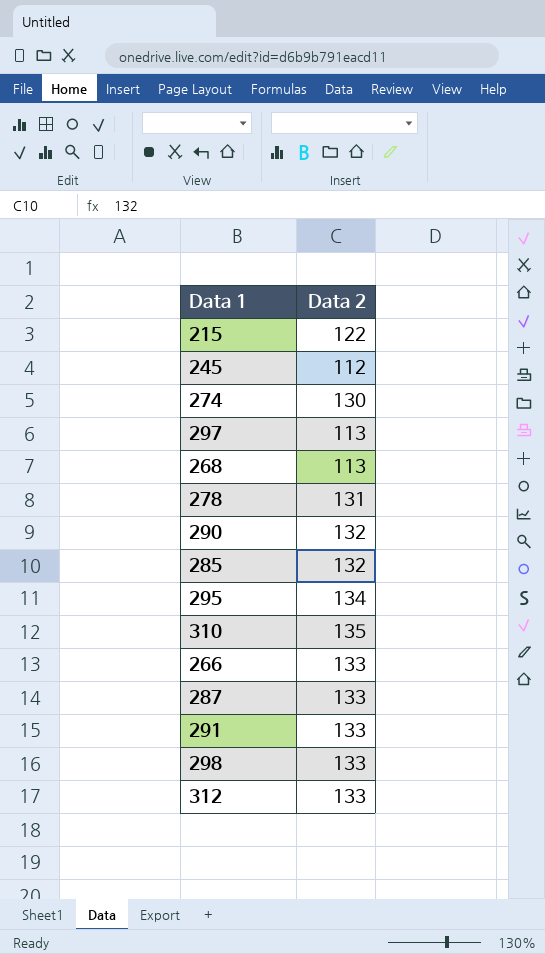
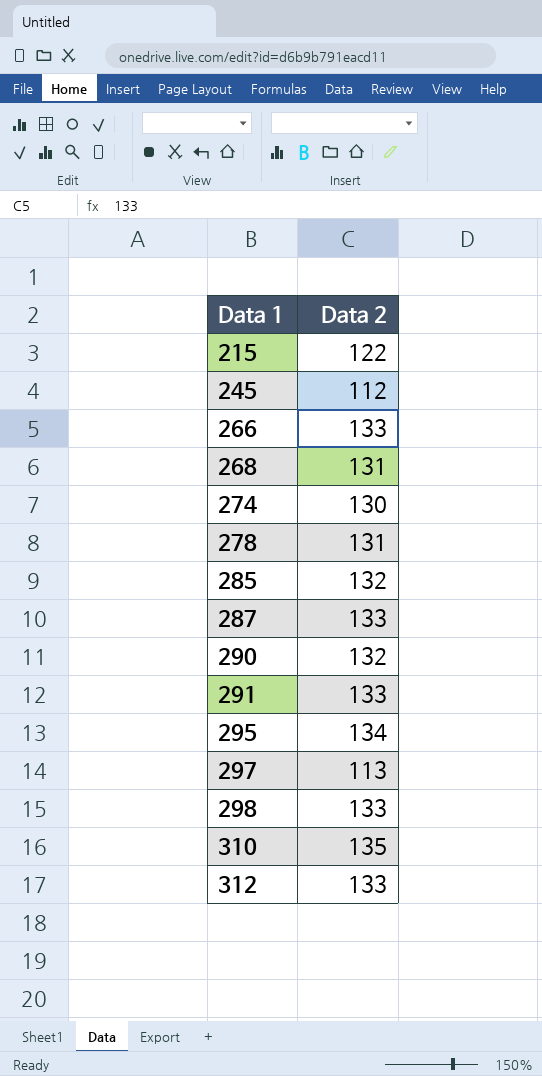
row order: none -> Data 1 ascending
268 | Data 2: 113 -> 131

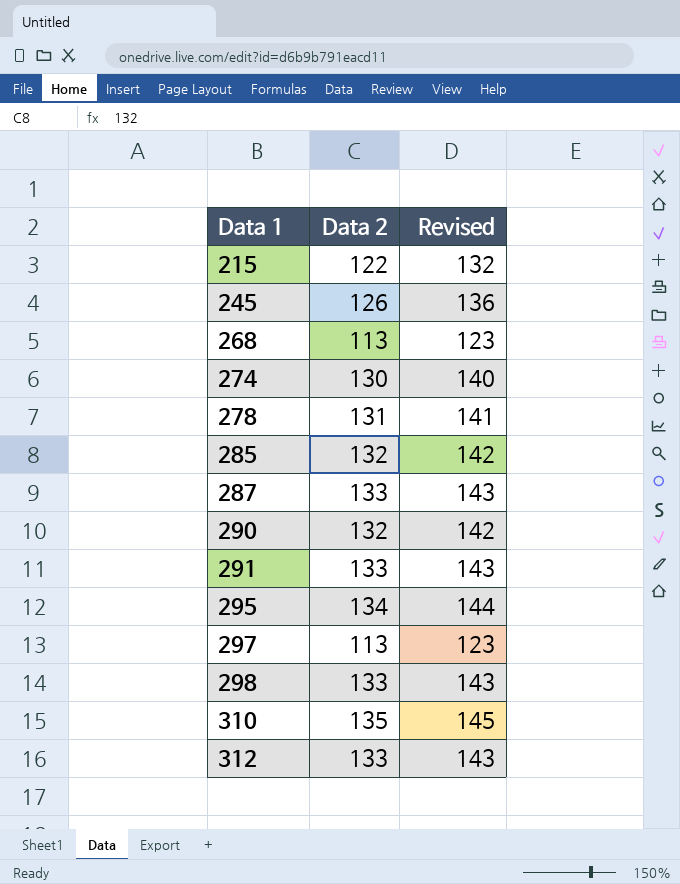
column Revised | formula: none -> [Data 2] + 10
row 266: 133 -> none
245 | Data 2: 112 -> 126
268 | Data 2: 131 -> 113

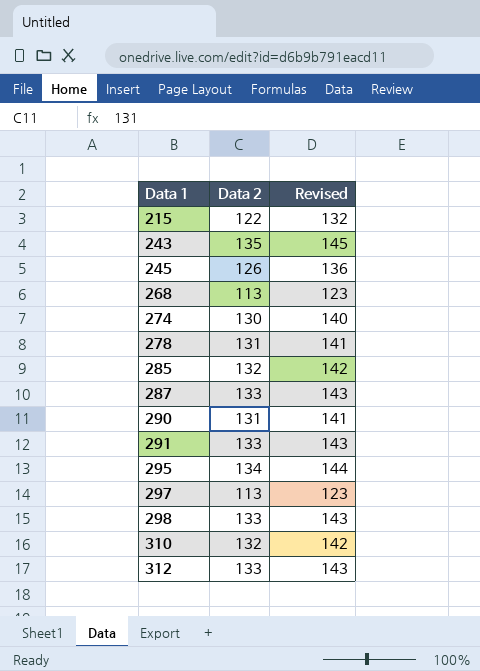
row 243: none -> 135 | 145
290 | Data 2: 132 -> 131
290 | Revised: 142 -> 141
310 | Data 2: 135 -> 132
310 | Revised: 145 -> 142

